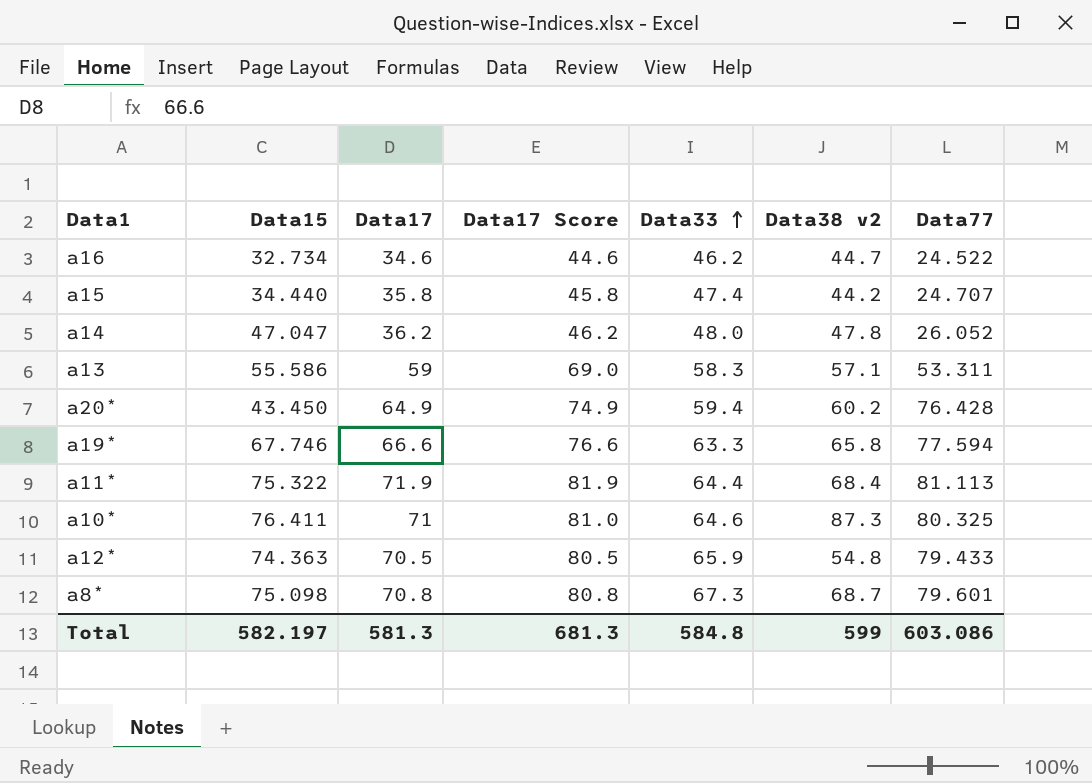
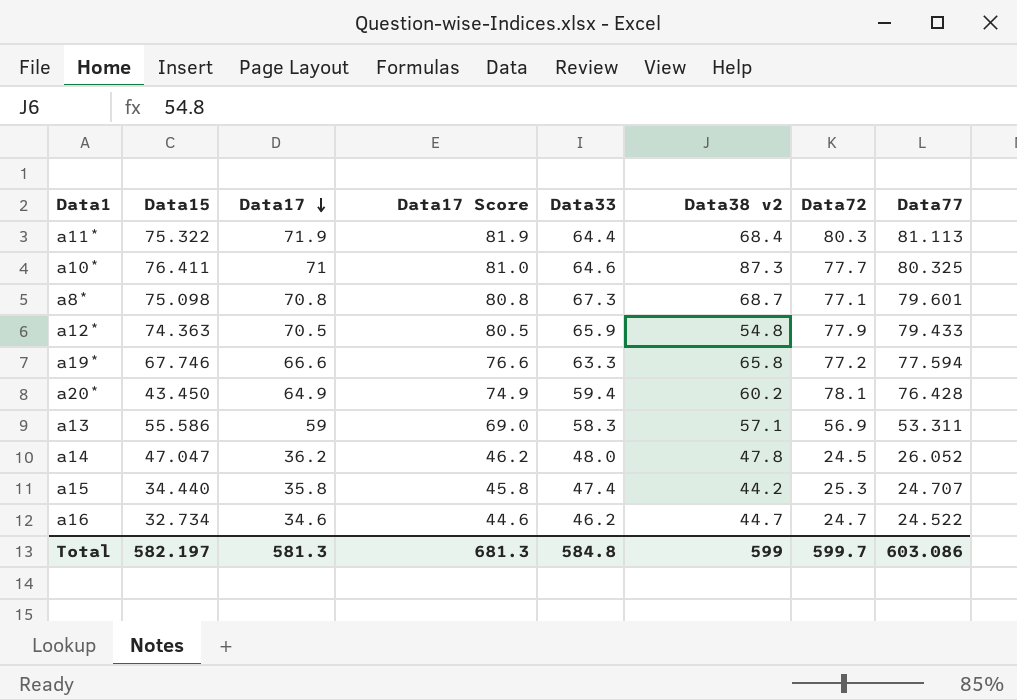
row order: Data33 ascending -> Data17 descending
column Data72 | position: none -> 7

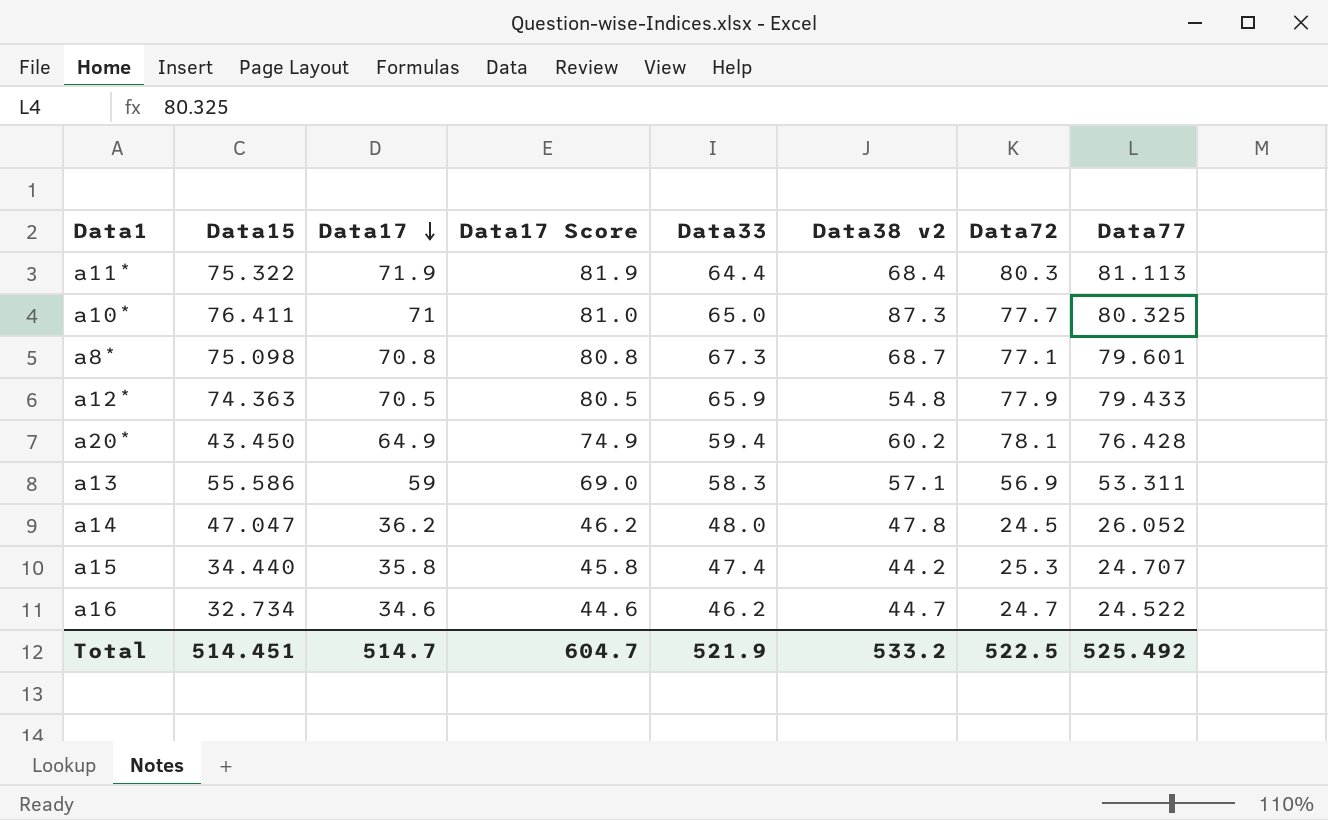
row a19*: 67.746 | 66.6 | 76.6 | 63.3 | 65.8 | 77.2 | 77.594 -> none
a10* | Data33: 64.6 -> 65.0
Total | Data15: 582.197 -> 514.451
Total | Data17: 581.3 -> 514.7
Total | Data17 Score: 681.3 -> 604.7
Total | Data33: 584.8 -> 521.9
Total | Data38 v2: 599 -> 533.2
Total | Data72: 599.7 -> 522.5
Total | Data77: 603.086 -> 525.492

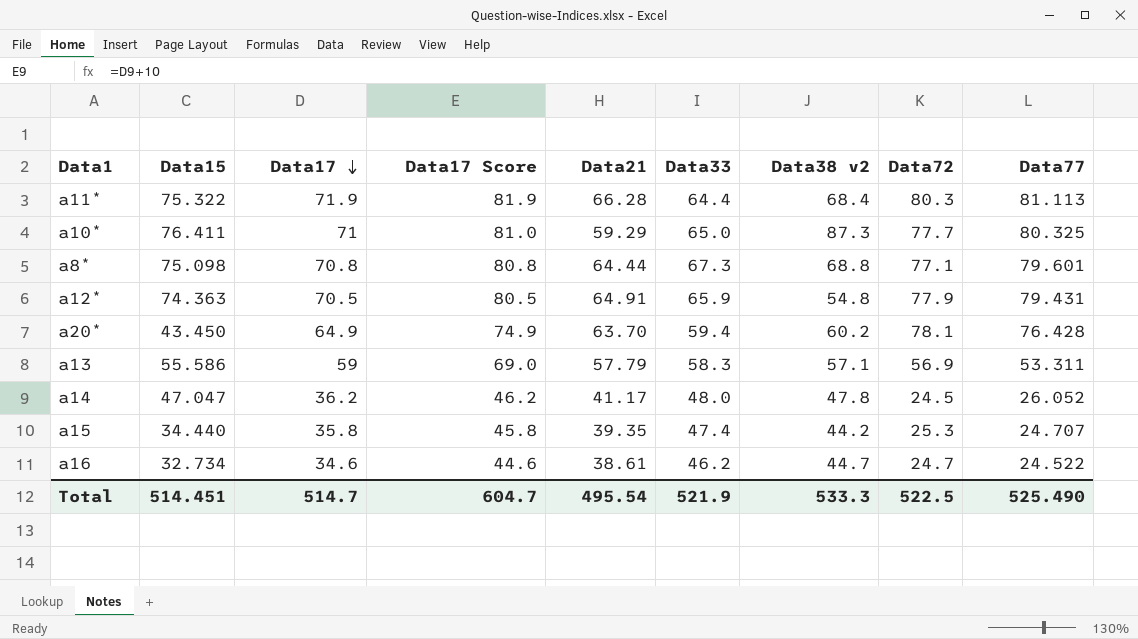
column Data21 | position: none -> 5
a8* | Data38 v2: 68.7 -> 68.8
a12* | Data77: 79.433 -> 79.431
Total | Data38 v2: 533.2 -> 533.3
Total | Data77: 525.492 -> 525.490

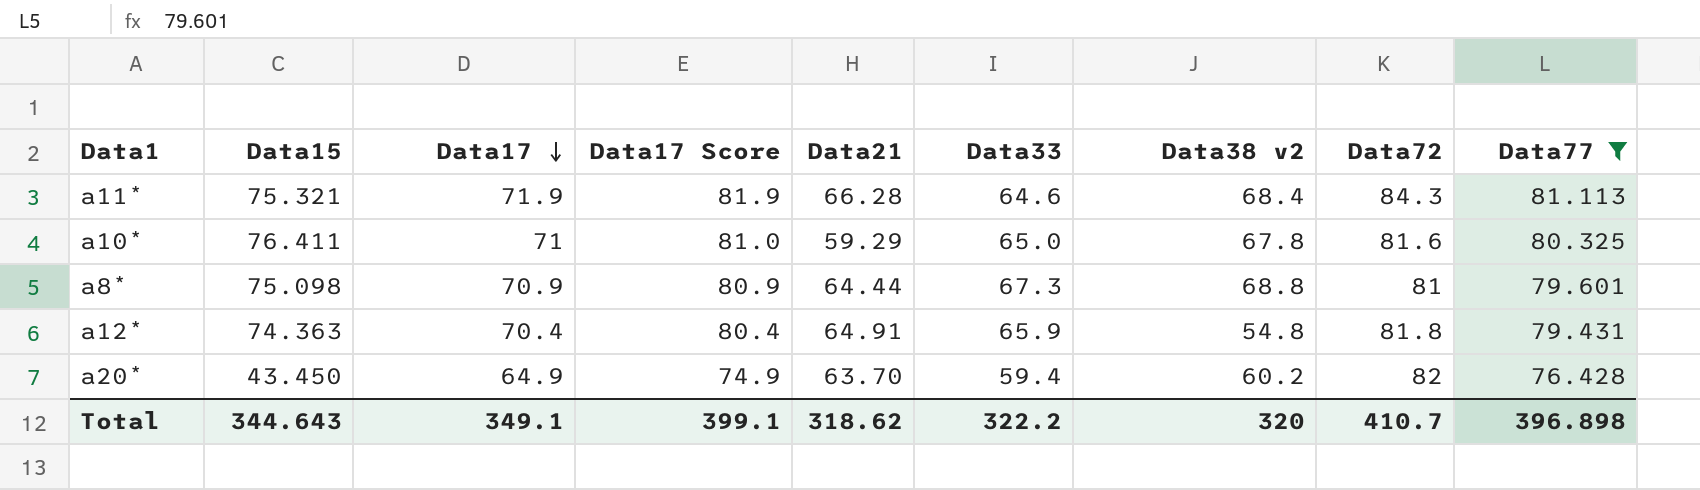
filter: none -> Data77 >= 76.428
a11* | Data15: 75.322 -> 75.321
a11* | Data33: 64.4 -> 64.6
a11* | Data72: 80.3 -> 84.3
a10* | Data38 v2: 87.3 -> 67.8
a10* | Data72: 77.7 -> 81.6
a8* | Data17: 70.8 -> 70.9
a8* | Data17 Score: 80.8 -> 80.9
a8* | Data72: 77.1 -> 81
a12* | Data17: 70.5 -> 70.4
a12* | Data17 Score: 80.5 -> 80.4
a12* | Data72: 77.9 -> 81.8
a20* | Data72: 78.1 -> 82
Total | Data15: 514.451 -> 344.643
Total | Data17: 514.7 -> 349.1
Total | Data17 Score: 604.7 -> 399.1
Total | Data21: 495.54 -> 318.62
Total | Data33: 521.9 -> 322.2
Total | Data38 v2: 533.3 -> 320
Total | Data72: 522.5 -> 410.7
Total | Data77: 525.490 -> 396.898

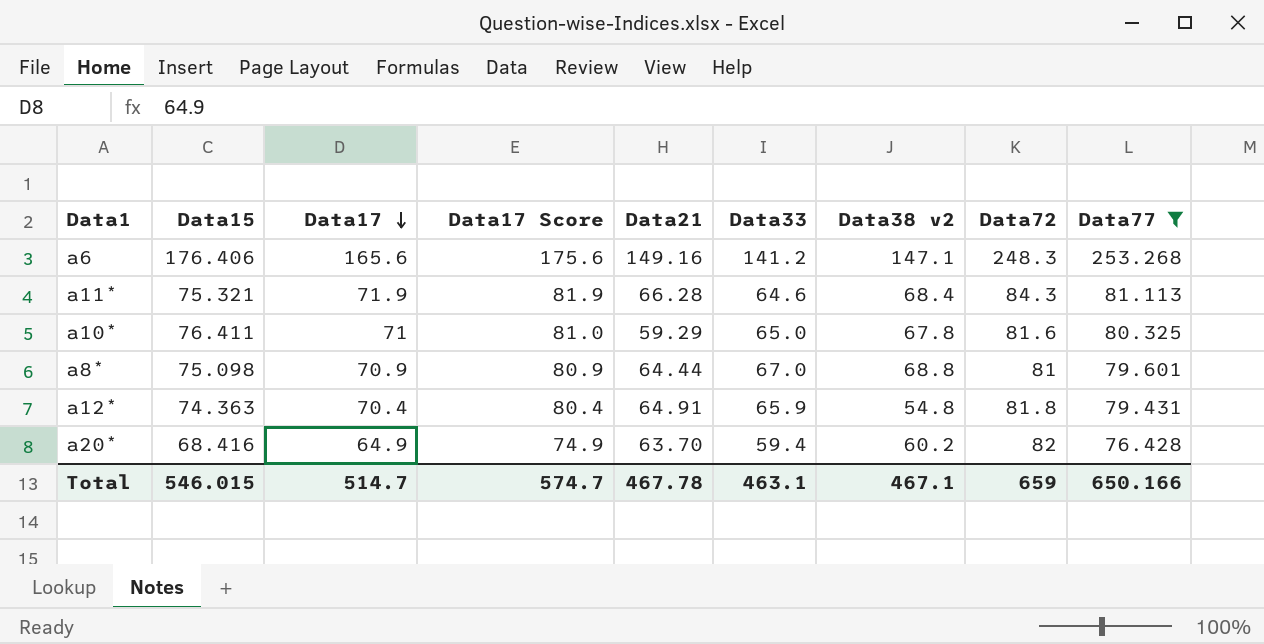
row a6: none -> 176.406 | 165.6 | 175.6 | 149.16 | 141.2 | 147.1 | 248.3 | 253.268
a8* | Data33: 67.3 -> 67.0
a20* | Data15: 43.450 -> 68.416
Total | Data15: 344.643 -> 546.015
Total | Data17: 349.1 -> 514.7
Total | Data17 Score: 399.1 -> 574.7
Total | Data21: 318.62 -> 467.78
Total | Data33: 322.2 -> 463.1
Total | Data38 v2: 320 -> 467.1
Total | Data72: 410.7 -> 659
Total | Data77: 396.898 -> 650.166

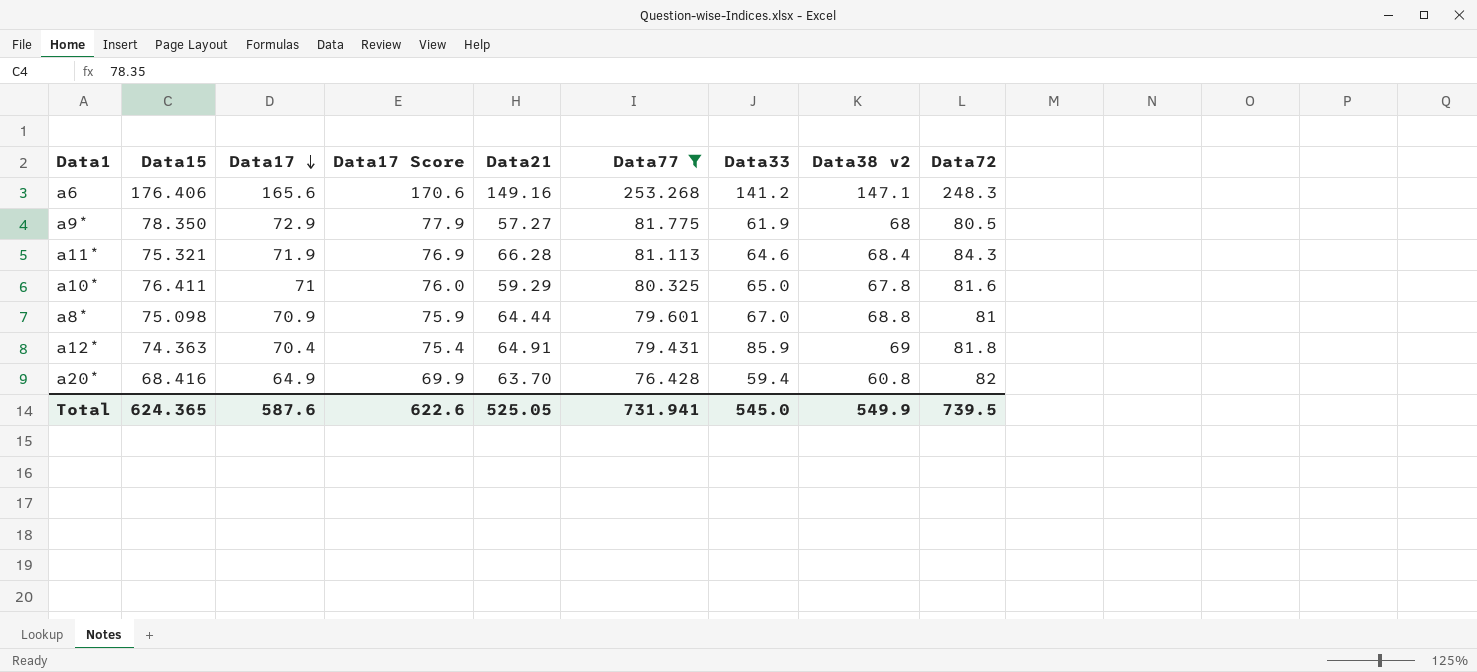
column Data17 Score | formula: [Data17] + 10 -> [Data17] + 5
column Data77 | position: 9 -> 6
row a9*: none -> 78.350 | 72.9 | 77.9 | 57.27 | 81.775 | 61.9 | 68 | 80.5
a12* | Data33: 65.9 -> 85.9
a12* | Data38 v2: 54.8 -> 69
a20* | Data38 v2: 60.2 -> 60.8
Total | Data15: 546.015 -> 624.365
Total | Data17: 514.7 -> 587.6
Total | Data17 Score: 574.7 -> 622.6
Total | Data21: 467.78 -> 525.05
Total | Data77: 650.166 -> 731.941
Total | Data33: 463.1 -> 545.0
Total | Data38 v2: 467.1 -> 549.9
Total | Data72: 659 -> 739.5

